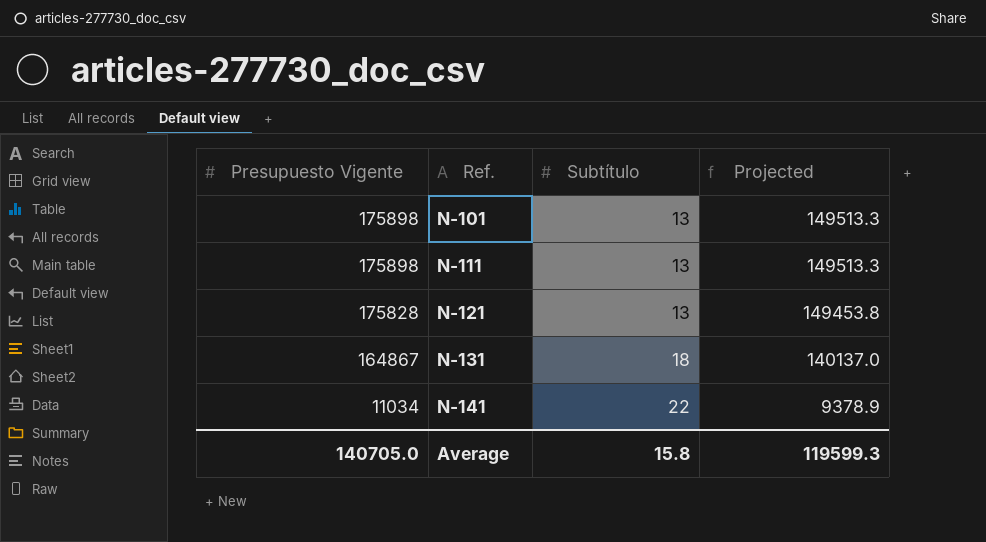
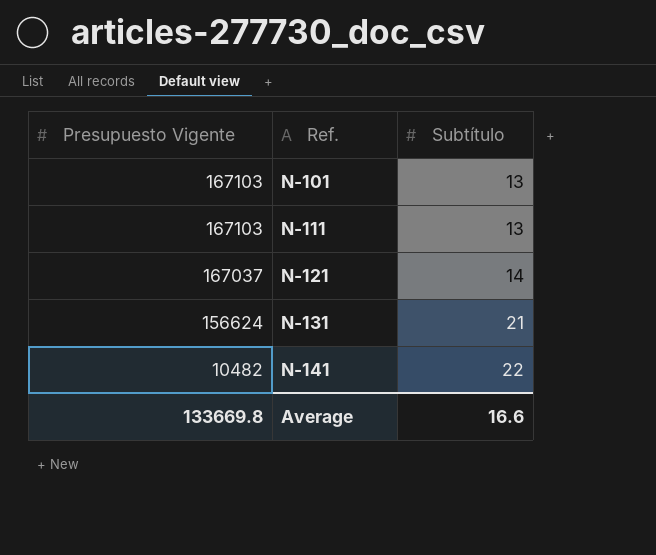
column Projected | formula: [Presupuesto Vigente] * 0.85 -> none
N-101 | Presupuesto Vigente: 175898 -> 167103
N-111 | Presupuesto Vigente: 175898 -> 167103
N-121 | Presupuesto Vigente: 175828 -> 167037
N-121 | Subtítulo: 13 -> 14
N-131 | Presupuesto Vigente: 164867 -> 156624
N-131 | Subtítulo: 18 -> 21
N-141 | Presupuesto Vigente: 11034 -> 10482
Average | Presupuesto Vigente: 140705.0 -> 133669.8
Average | Subtítulo: 15.8 -> 16.6

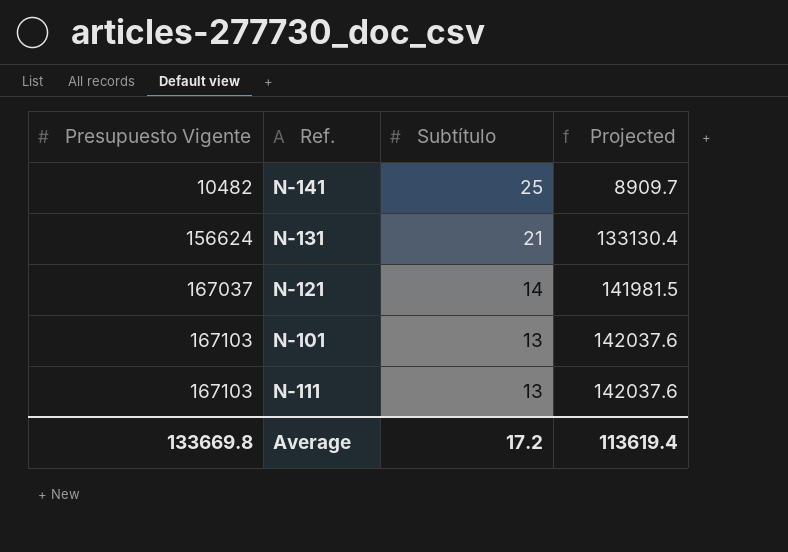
row order: Presupuesto Vigente descending -> Presupuesto Vigente ascending
column Projected | formula: none -> [Presupuesto Vigente] * 0.85
N-141 | Subtítulo: 22 -> 25
Average | Subtítulo: 16.6 -> 17.2

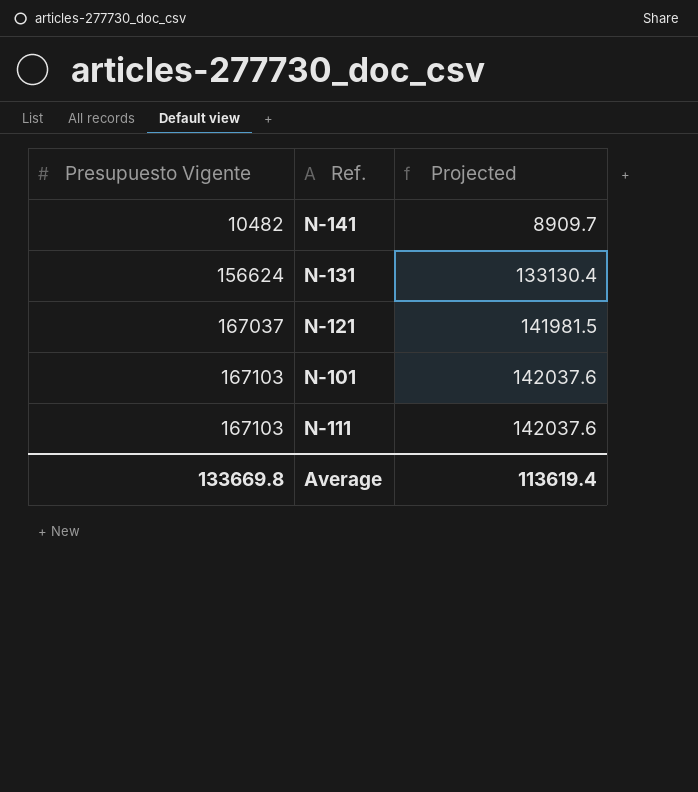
column Subtítulo | position: 3 -> none

